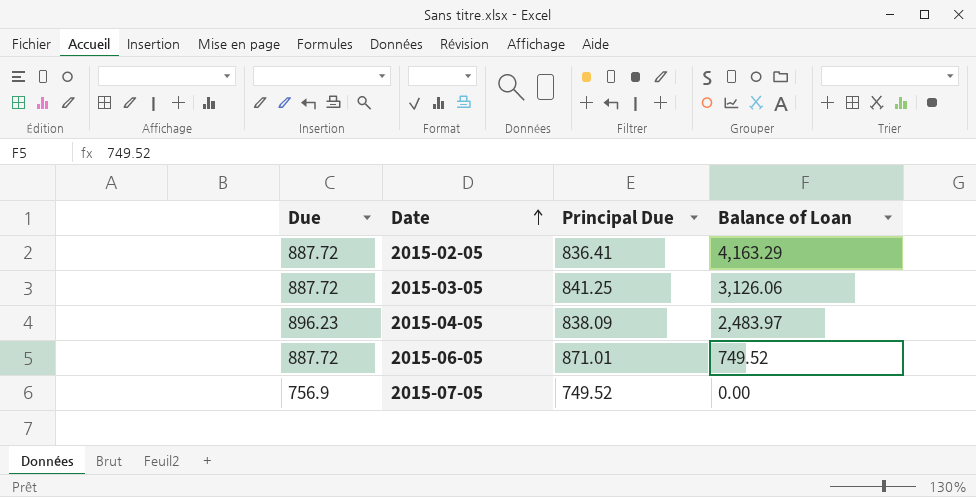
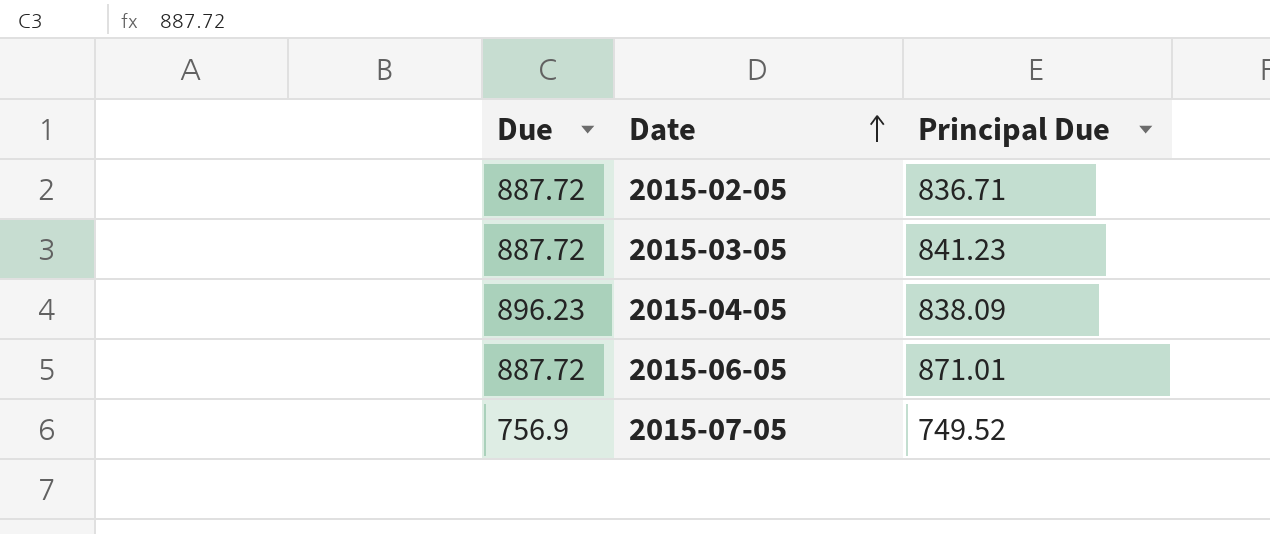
column Balance of Loan | position: 4 -> none
2015-02-05 | Principal Due: 836.41 -> 836.71
2015-03-05 | Principal Due: 841.25 -> 841.23

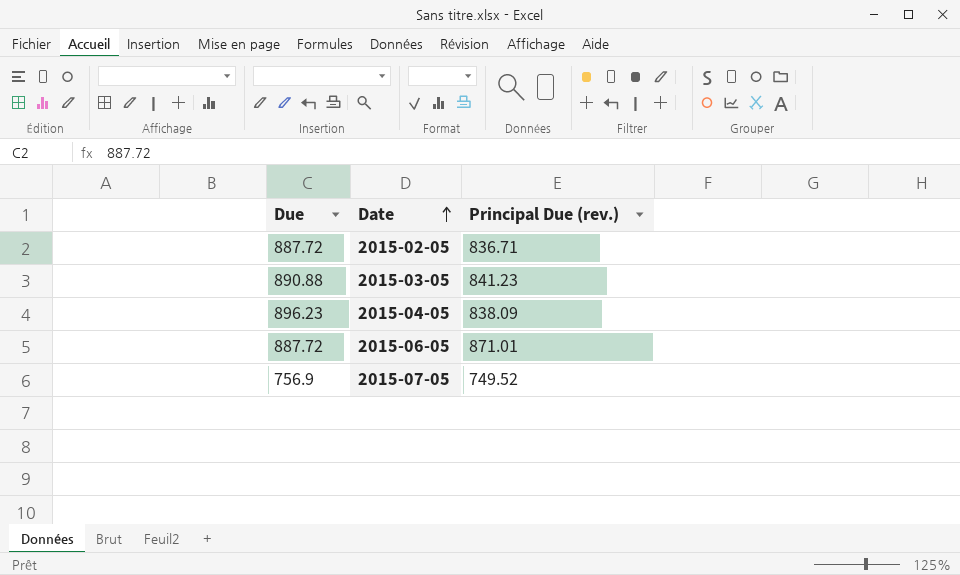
column name: Principal Due -> Principal Due (rev.)
2015-03-05 | Due: 887.72 -> 890.88

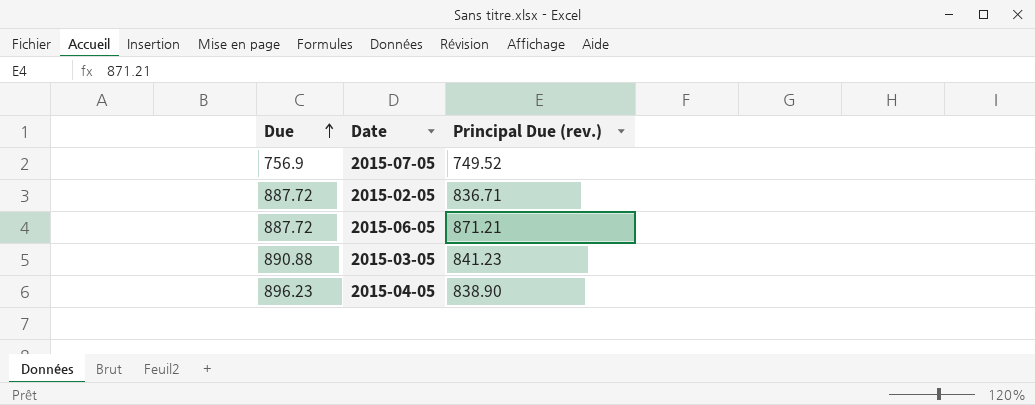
row order: Date ascending -> Due ascending
2015-06-05 | Principal Due (rev.): 871.01 -> 871.21
2015-04-05 | Principal Due (rev.): 838.09 -> 838.90

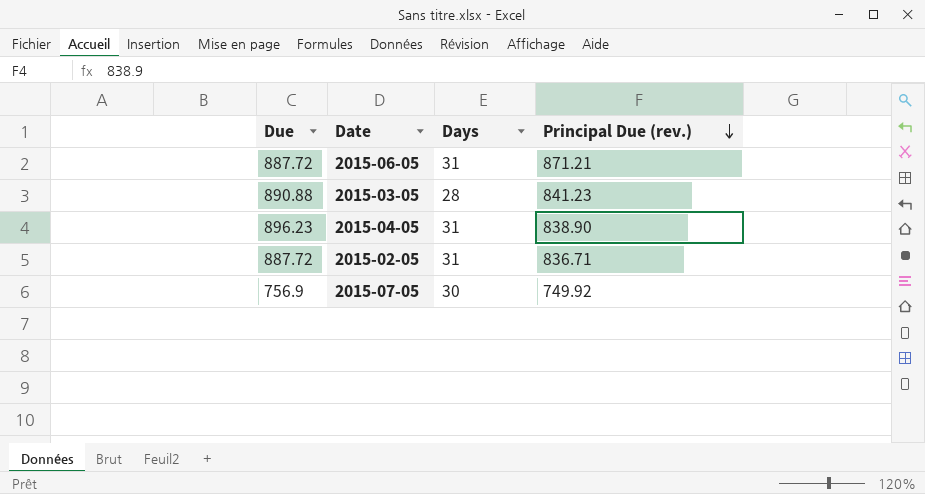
row order: Due ascending -> Principal Due (rev.) descending
column Days | position: none -> 3
2015-07-05 | Principal Due (rev.): 749.52 -> 749.92

